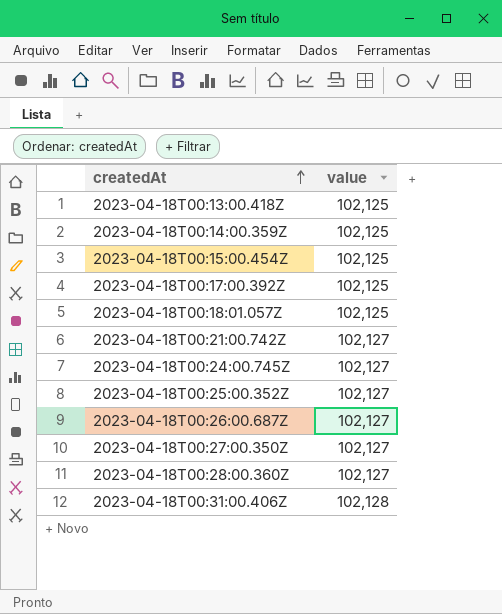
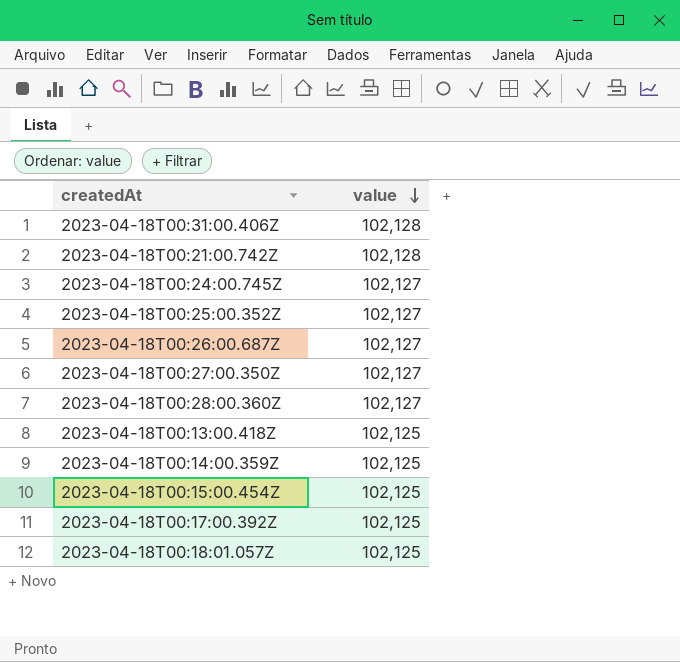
row order: createdAt ascending -> value descending
2023-04-18T00:21:00.742Z | value: 102,127 -> 102,128

